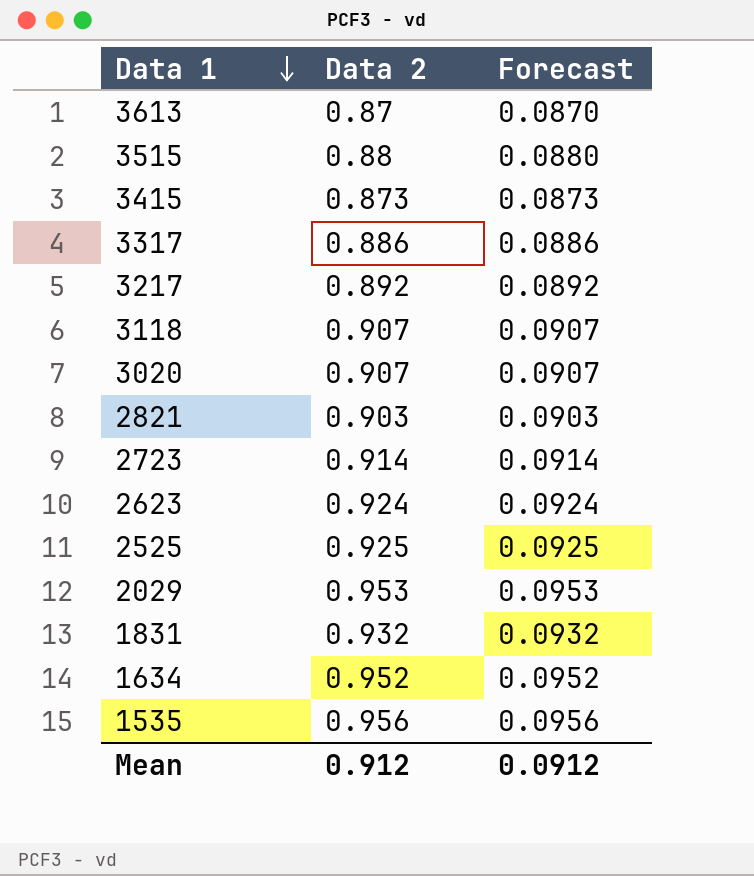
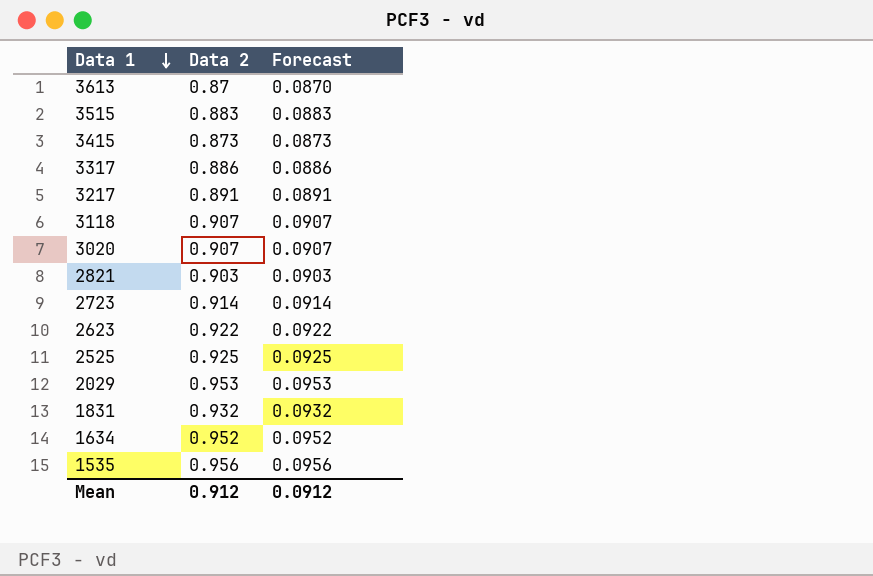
3515 | Data 2: 0.88 -> 0.883
3515 | Forecast: 0.0880 -> 0.0883
3217 | Data 2: 0.892 -> 0.891
3217 | Forecast: 0.0892 -> 0.0891
2623 | Data 2: 0.924 -> 0.922
2623 | Forecast: 0.0924 -> 0.0922

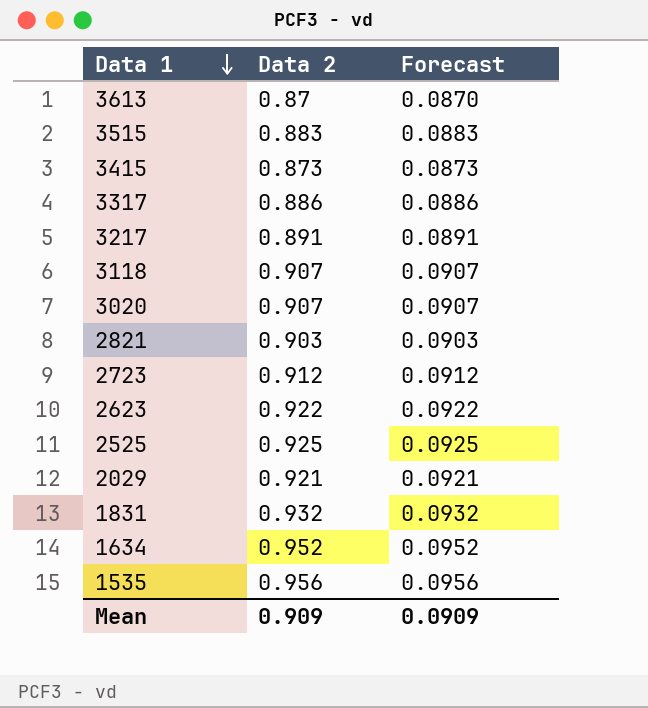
2723 | Data 2: 0.914 -> 0.912
2723 | Forecast: 0.0914 -> 0.0912
2029 | Data 2: 0.953 -> 0.921
2029 | Forecast: 0.0953 -> 0.0921
Mean | Data 2: 0.912 -> 0.909
Mean | Forecast: 0.0912 -> 0.0909

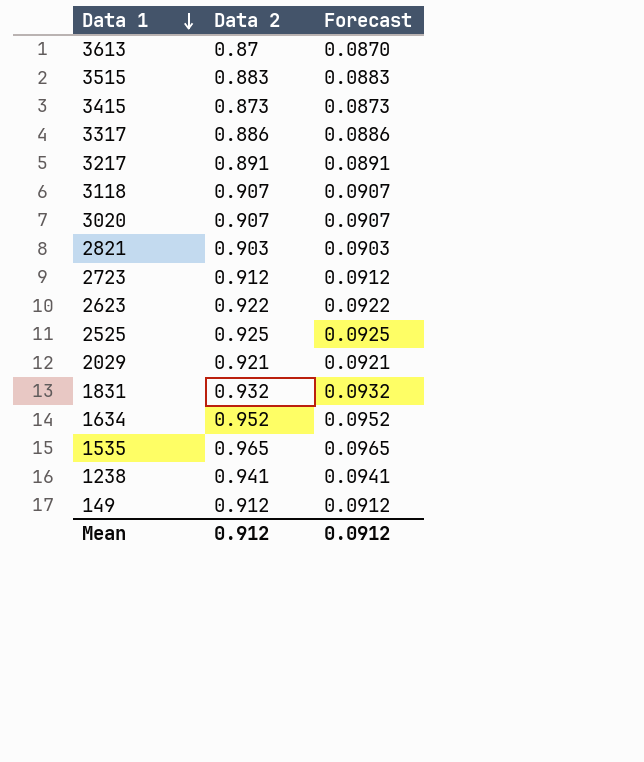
1535 | Data 2: 0.956 -> 0.965
1535 | Forecast: 0.0956 -> 0.0965
row 1238: none -> 0.941 | 0.0941
row 149: none -> 0.912 | 0.0912
Mean | Data 2: 0.909 -> 0.912
Mean | Forecast: 0.0909 -> 0.0912

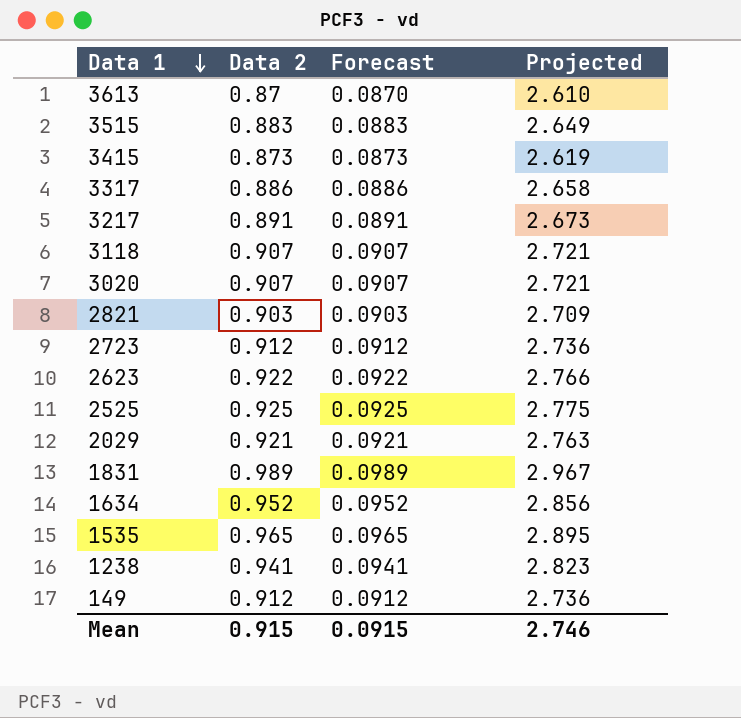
column Projected | formula: none -> [Data 2] * 3
1831 | Data 2: 0.932 -> 0.989
1831 | Forecast: 0.0932 -> 0.0989
Mean | Data 2: 0.912 -> 0.915
Mean | Forecast: 0.0912 -> 0.0915

